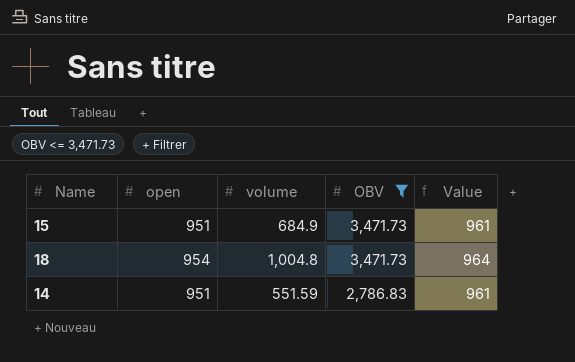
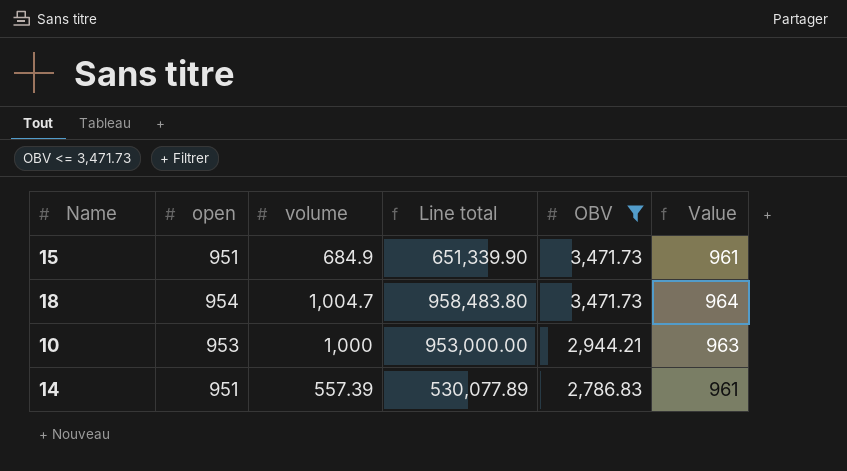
column Line total | formula: none -> [open] * [volume]
18 | volume: 1,004.8 -> 1,004.7
row 10: none -> 953 | 1,000 | 953,000.00 | 2,944.21 | 963
14 | volume: 551.59 -> 557.39

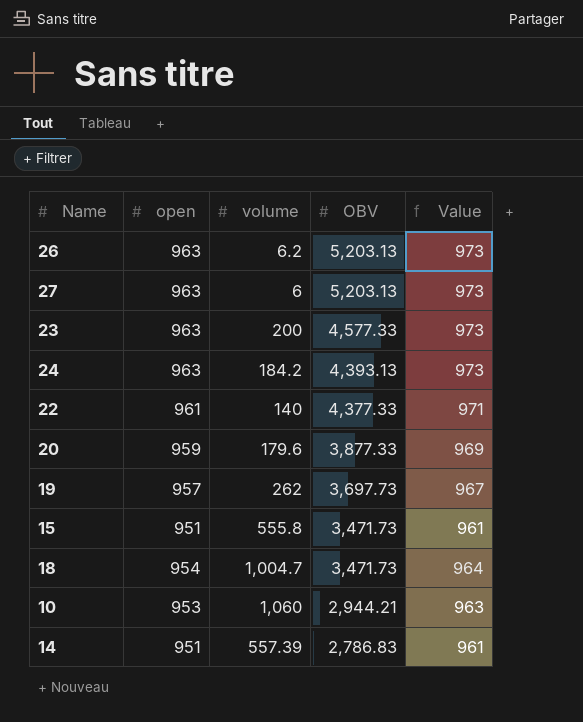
filter: OBV <= 3,471.73 -> none
column Line total | formula: [open] * [volume] -> none
15 | volume: 684.9 -> 555.8
10 | volume: 1,000 -> 1,060

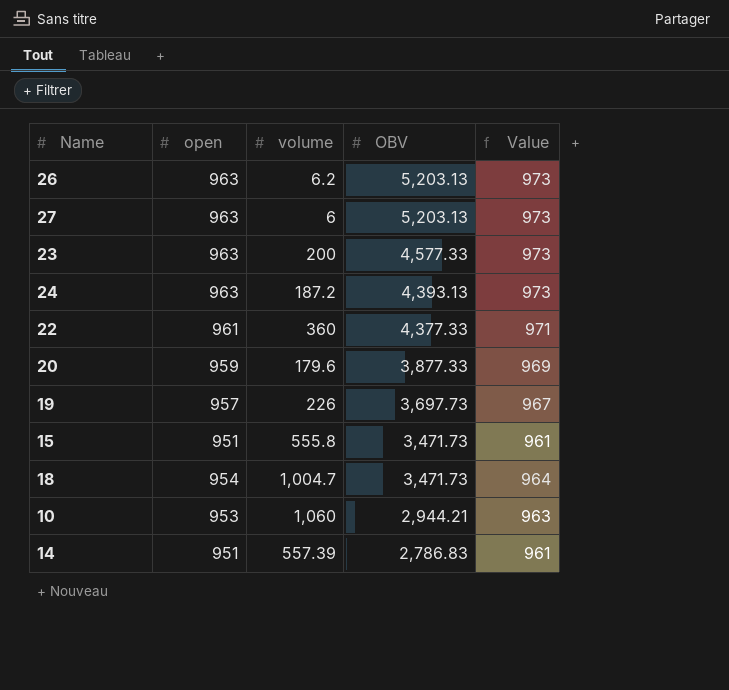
24 | volume: 184.2 -> 187.2
22 | volume: 140 -> 360
19 | volume: 262 -> 226

